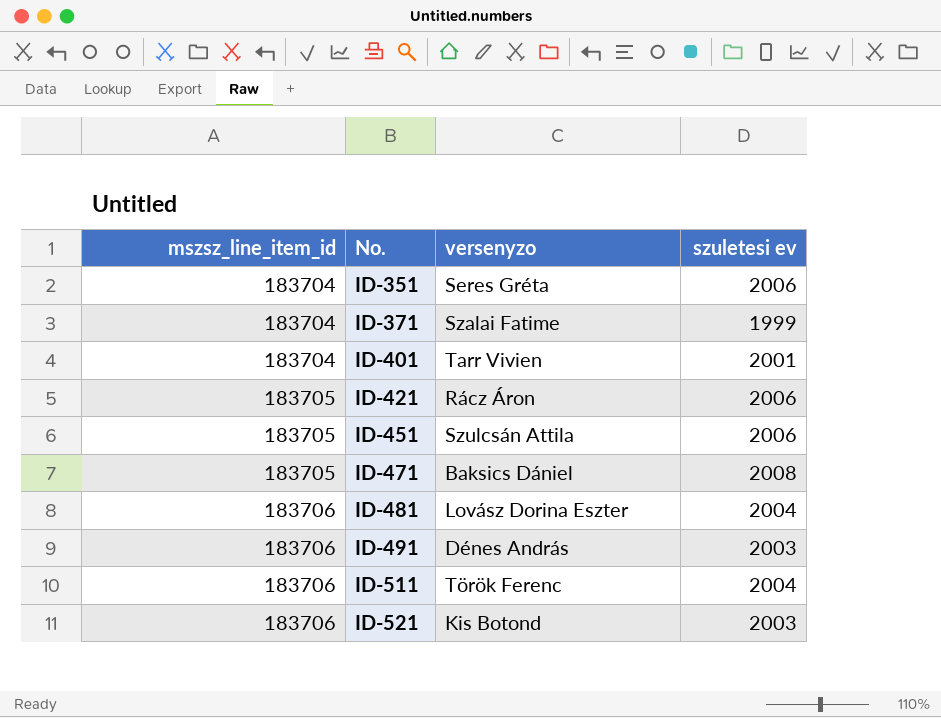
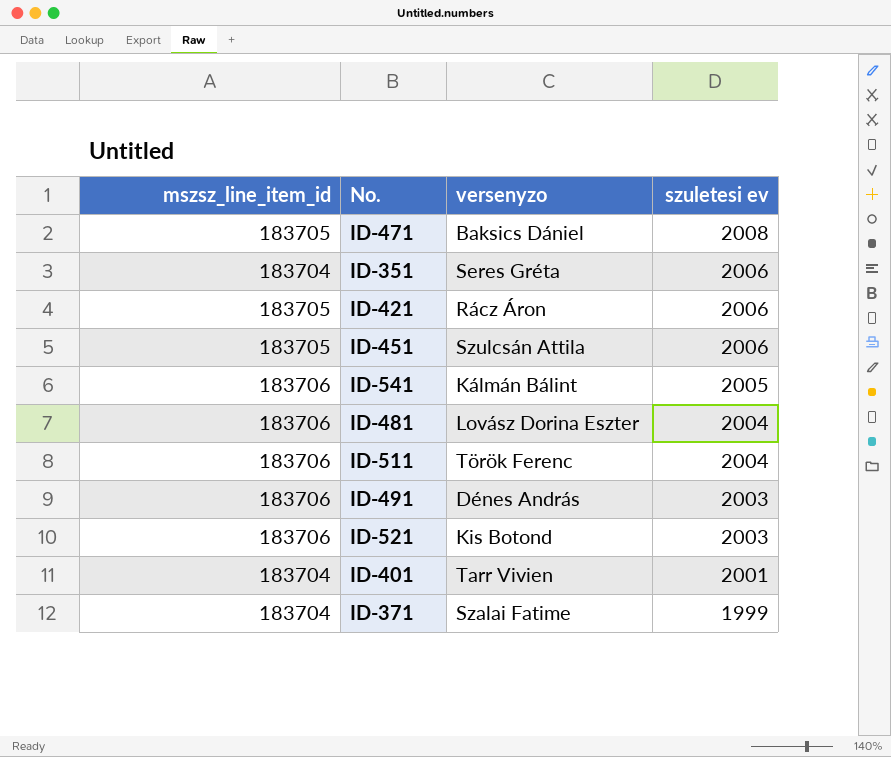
row order: mszsz_line_item_id ascending -> szuletesi ev descending
row ID-541: none -> 183706 | Kálmán Bálint | 2005

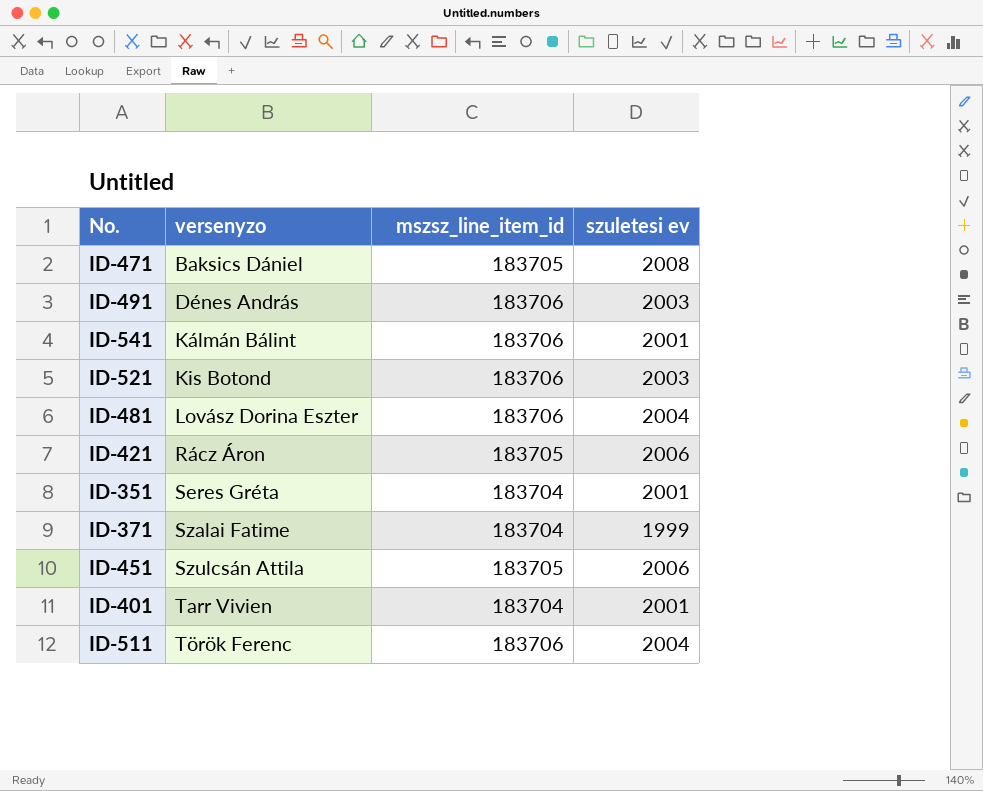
row order: szuletesi ev descending -> versenyzo ascending
column mszsz_line_item_id | position: 1 -> 3
ID-541 | szuletesi ev: 2005 -> 2001
ID-351 | szuletesi ev: 2006 -> 2001

